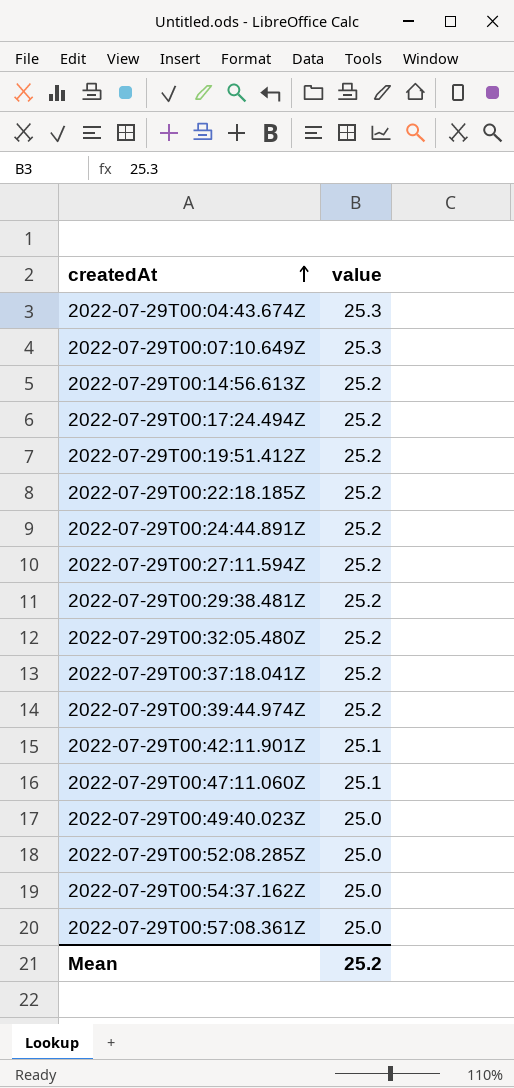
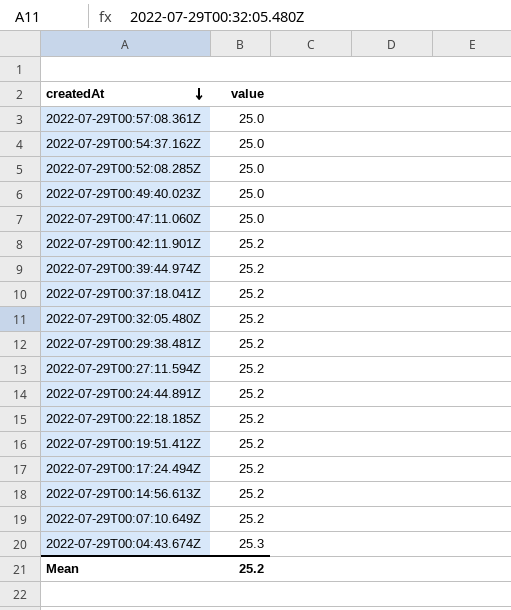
row order: createdAt ascending -> createdAt descending
2022-07-29T00:47:11.060Z | value: 25.1 -> 25.0
2022-07-29T00:42:11.901Z | value: 25.1 -> 25.2
2022-07-29T00:07:10.649Z | value: 25.3 -> 25.2

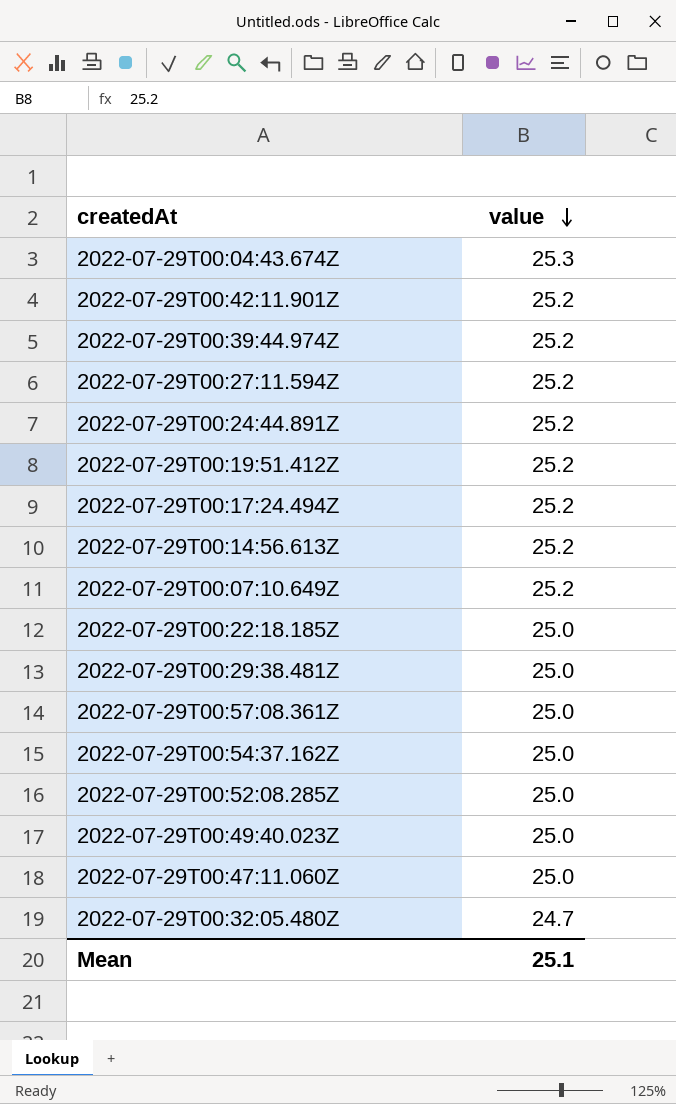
row order: createdAt descending -> value descending
row 2022-07-29T00:37:18.041Z: 25.2 -> none
2022-07-29T00:22:18.185Z | value: 25.2 -> 25.0
2022-07-29T00:29:38.481Z | value: 25.2 -> 25.0
2022-07-29T00:32:05.480Z | value: 25.2 -> 24.7
Mean | value: 25.2 -> 25.1

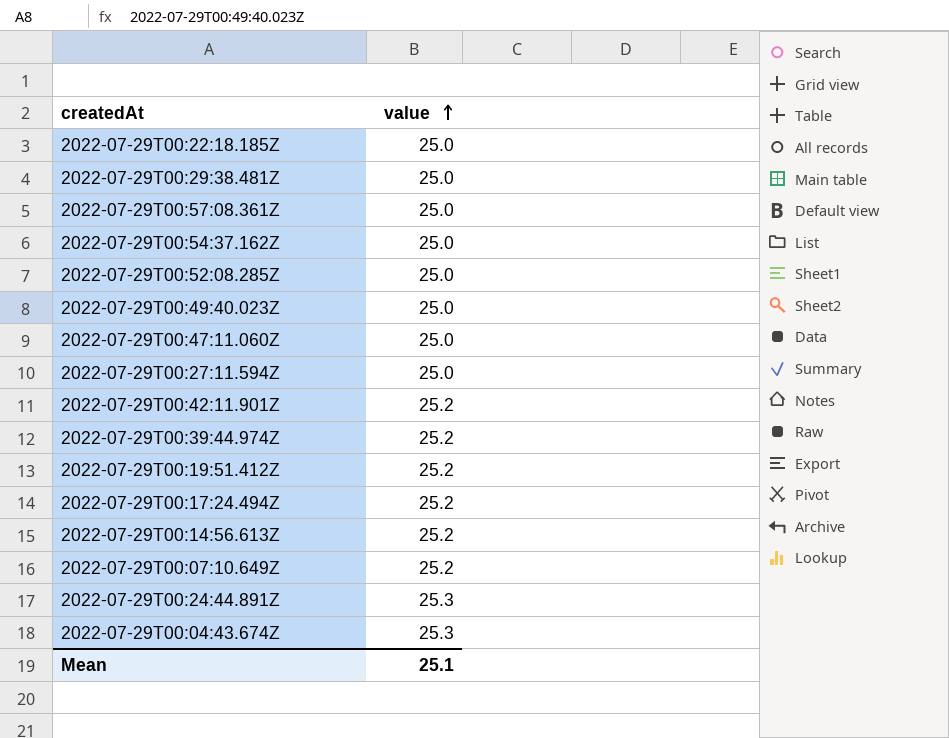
row order: value descending -> value ascending
row 2022-07-29T00:32:05.480Z: 24.7 -> none
2022-07-29T00:27:11.594Z | value: 25.2 -> 25.0
2022-07-29T00:24:44.891Z | value: 25.2 -> 25.3

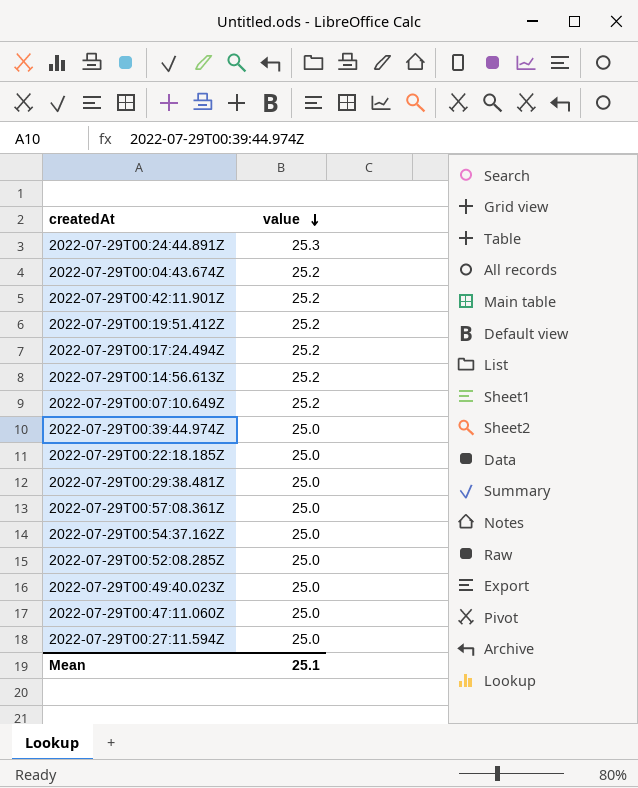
row order: value ascending -> value descending
2022-07-29T00:04:43.674Z | value: 25.3 -> 25.2
2022-07-29T00:39:44.974Z | value: 25.2 -> 25.0

